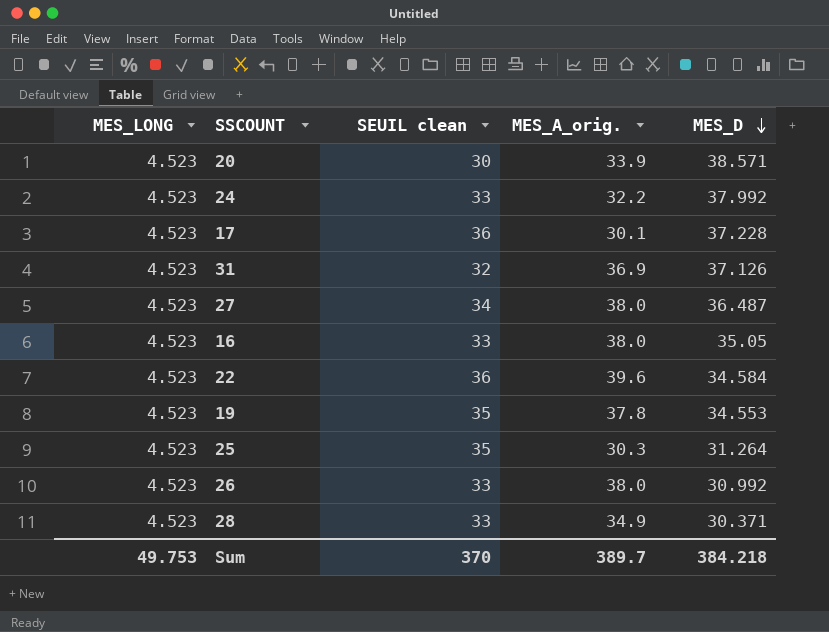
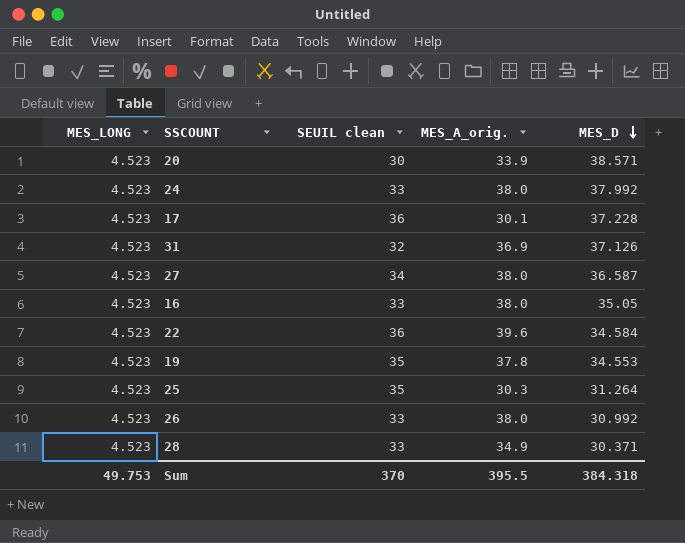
24 | MES_A_orig.: 32.2 -> 38.0
27 | MES_D: 36.487 -> 36.587
Sum | MES_A_orig.: 389.7 -> 395.5
Sum | MES_D: 384.218 -> 384.318

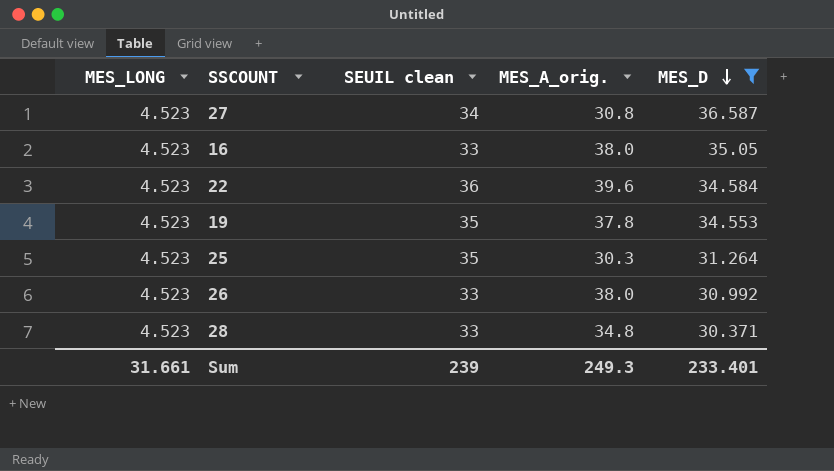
filter: none -> MES_D <= 36.587
27 | MES_A_orig.: 38.0 -> 30.8
28 | MES_A_orig.: 34.9 -> 34.8
Sum | MES_LONG: 49.753 -> 31.661
Sum | SEUIL clean: 370 -> 239
Sum | MES_A_orig.: 395.5 -> 249.3
Sum | MES_D: 384.318 -> 233.401

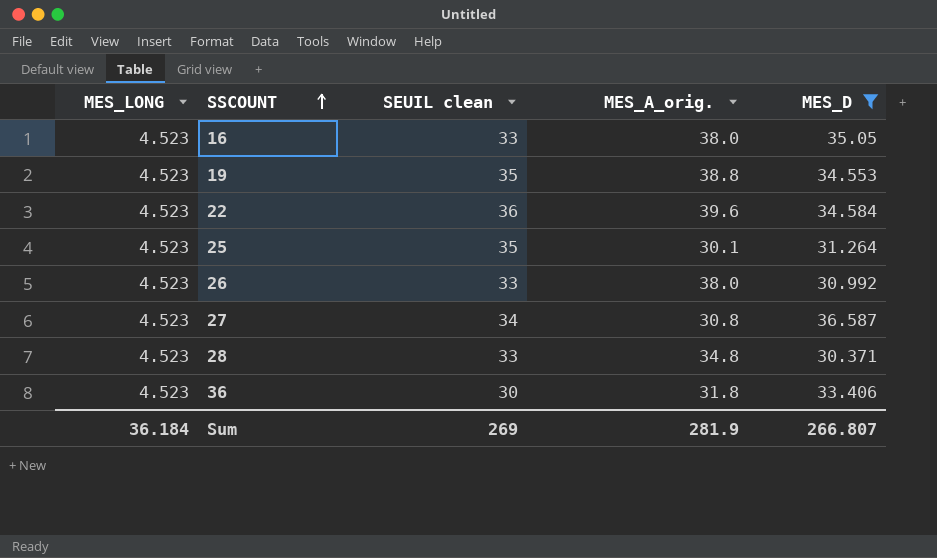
row order: MES_D descending -> SSCOUNT ascending
19 | MES_A_orig.: 37.8 -> 38.8
25 | MES_A_orig.: 30.3 -> 30.1
row 36: none -> 4.523 | 30 | 31.8 | 33.406
Sum | MES_LONG: 31.661 -> 36.184
Sum | SEUIL clean: 239 -> 269
Sum | MES_A_orig.: 249.3 -> 281.9
Sum | MES_D: 233.401 -> 266.807

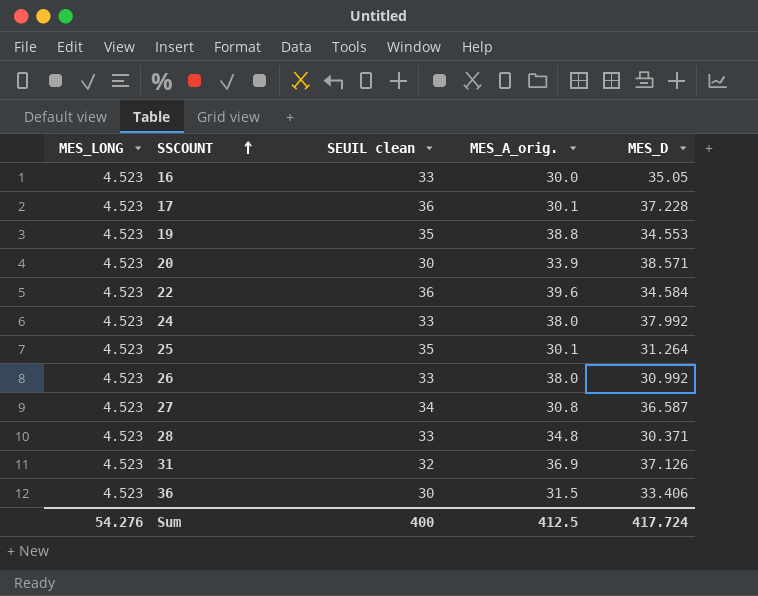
filter: MES_D <= 36.587 -> none
16 | MES_A_orig.: 38.0 -> 30.0
36 | MES_A_orig.: 31.8 -> 31.5
Sum | MES_LONG: 36.184 -> 54.276
Sum | SEUIL clean: 269 -> 400
Sum | MES_A_orig.: 281.9 -> 412.5
Sum | MES_D: 266.807 -> 417.724

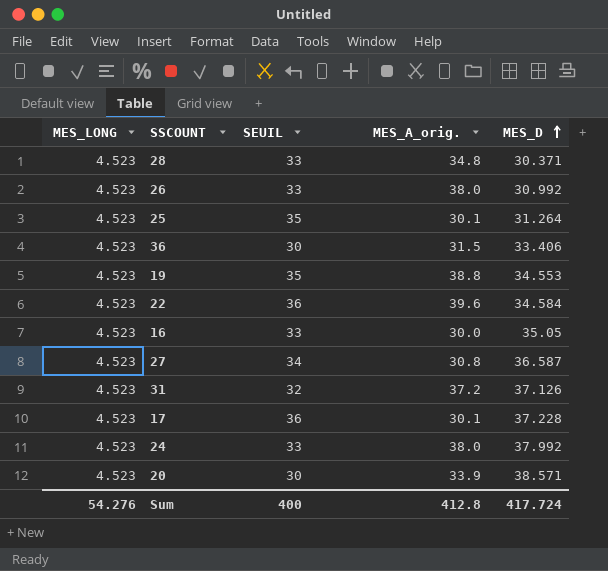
row order: SSCOUNT ascending -> MES_D ascending
column name: SEUIL clean -> SEUIL
31 | MES_A_orig.: 36.9 -> 37.2
Sum | MES_A_orig.: 412.5 -> 412.8

